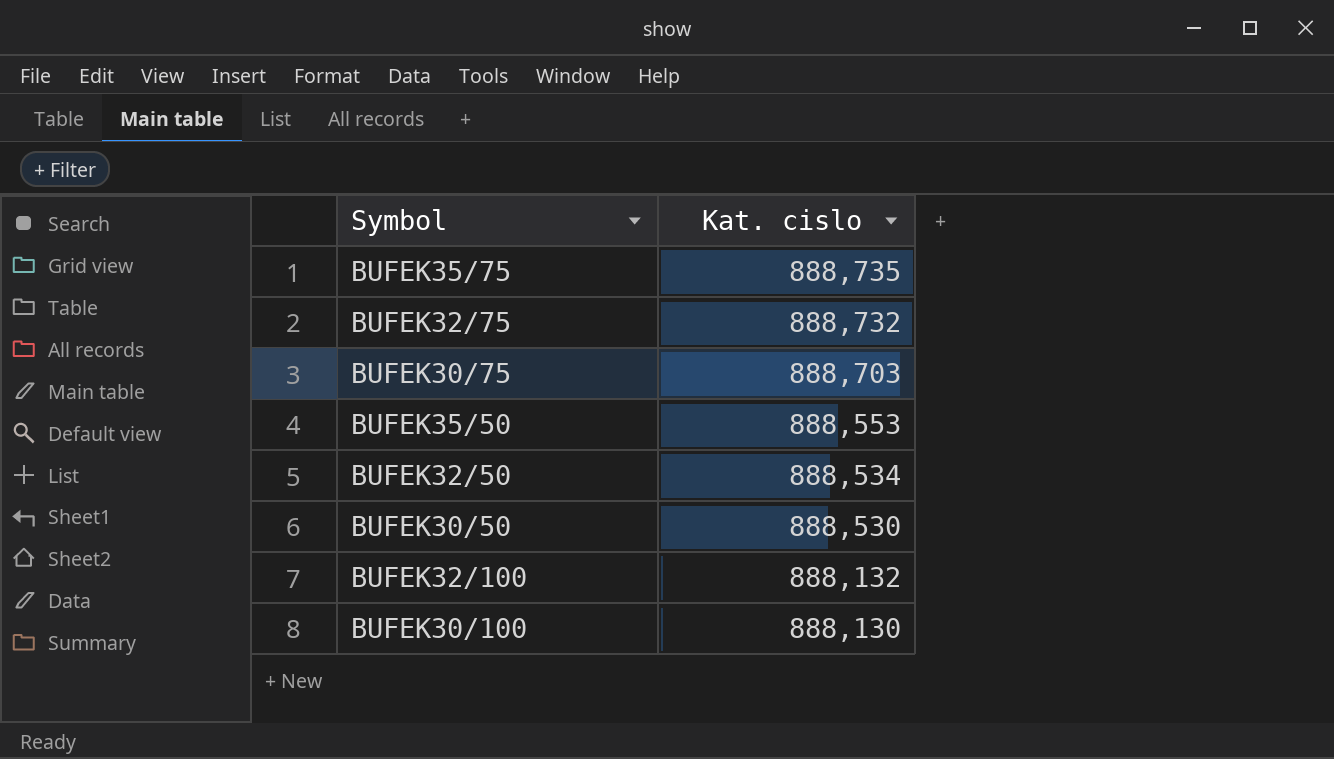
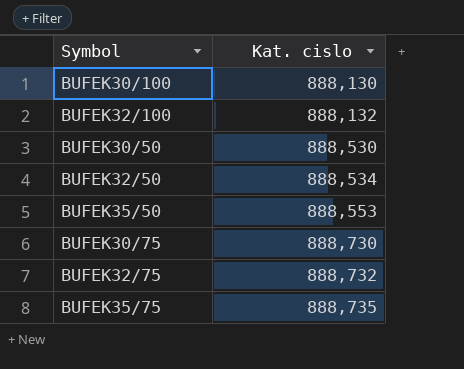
row order: Kat. cislo descending -> Kat. cislo ascending
BUFEK30/75 | Kat. cislo: 888,703 -> 888,730

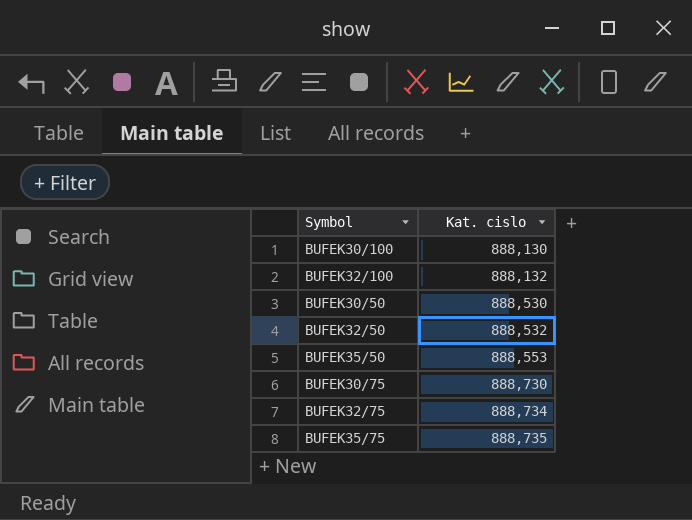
BUFEK32/50 | Kat. cislo: 888,534 -> 888,532
BUFEK32/75 | Kat. cislo: 888,732 -> 888,734

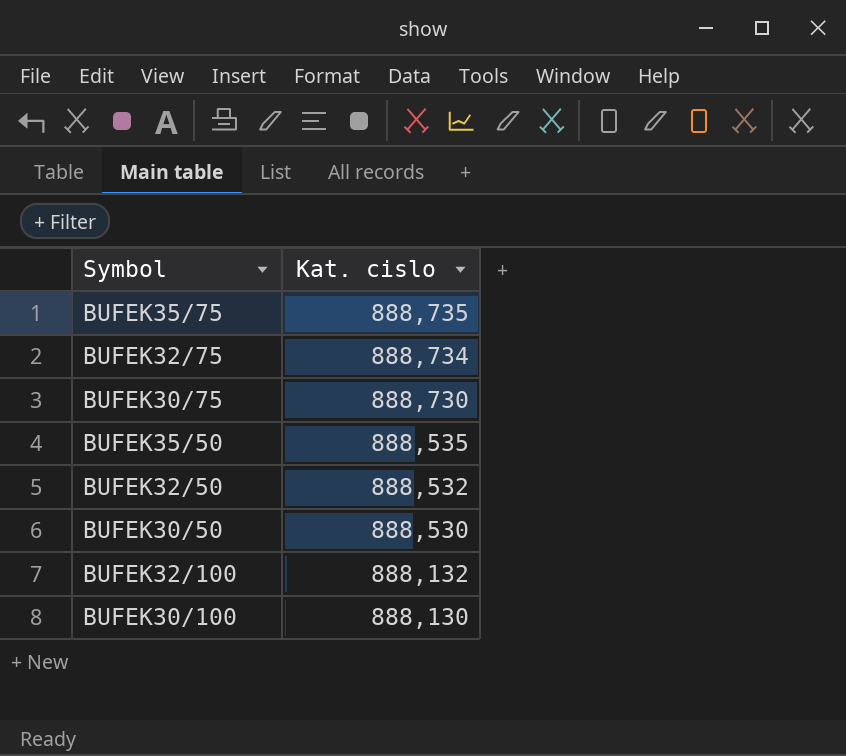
row order: Kat. cislo ascending -> Kat. cislo descending
BUFEK35/50 | Kat. cislo: 888,553 -> 888,535

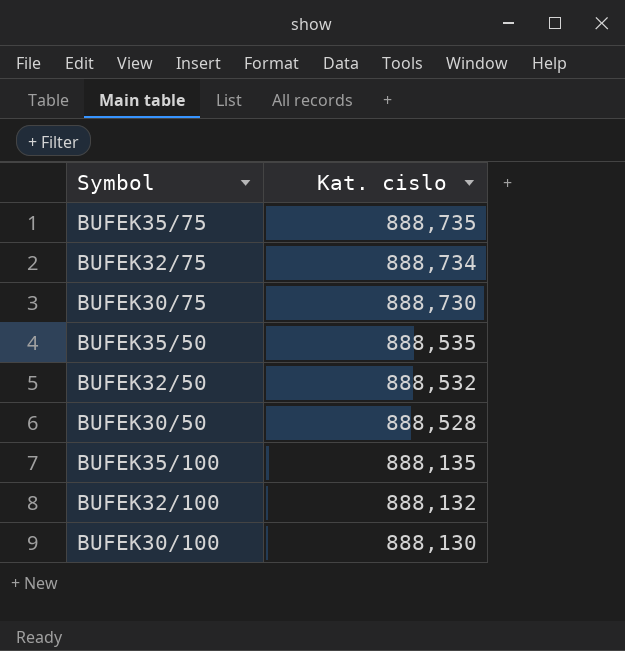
BUFEK30/50 | Kat. cislo: 888,530 -> 888,528
row BUFEK35/100: none -> 888,135

